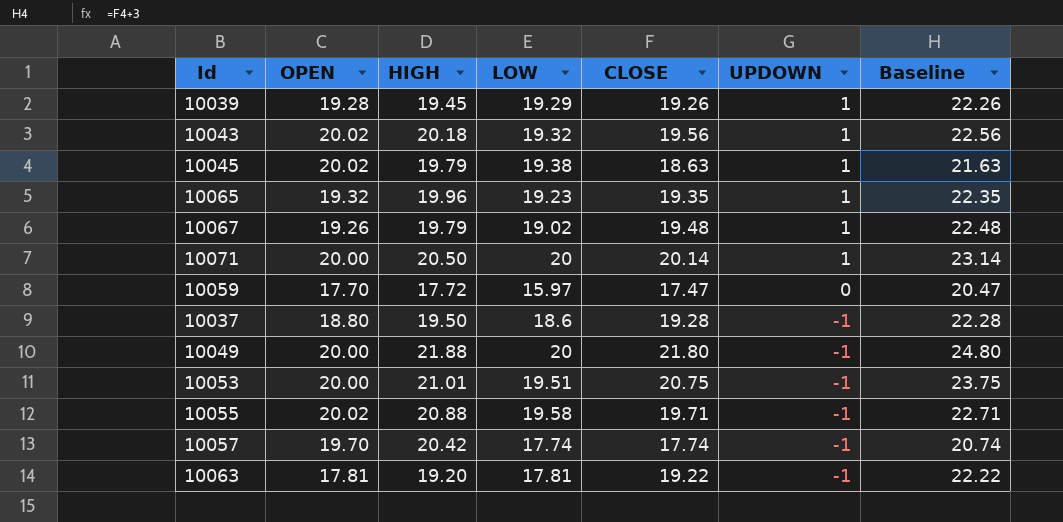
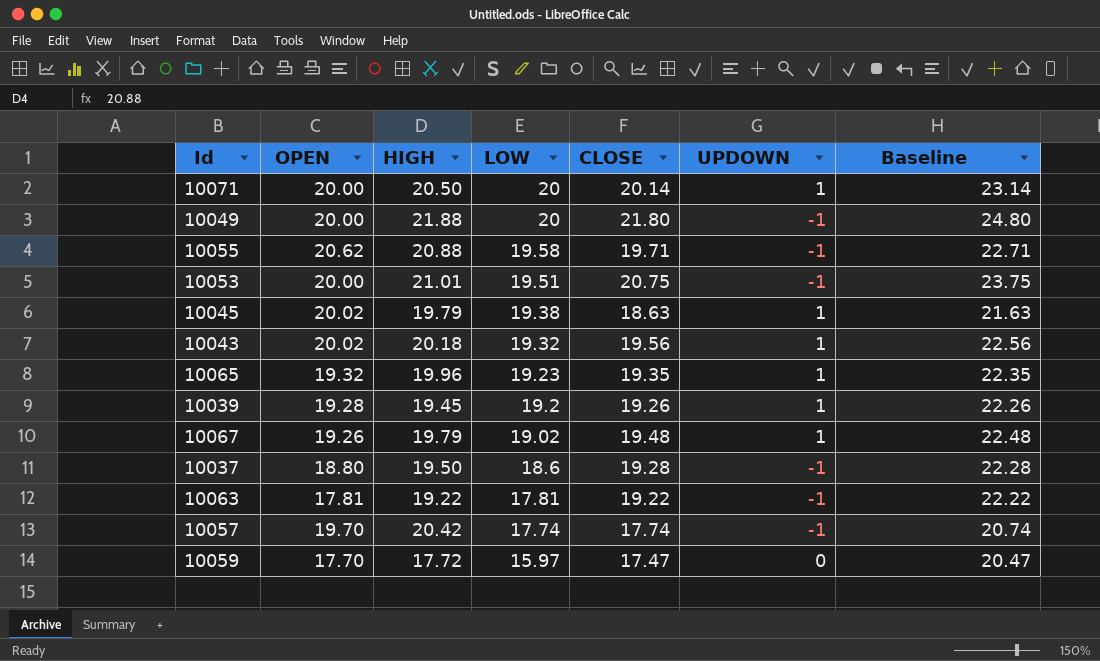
row order: UPDOWN descending -> LOW descending
10055 | OPEN: 20.02 -> 20.62
10039 | LOW: 19.29 -> 19.2
10063 | HIGH: 19.20 -> 19.22

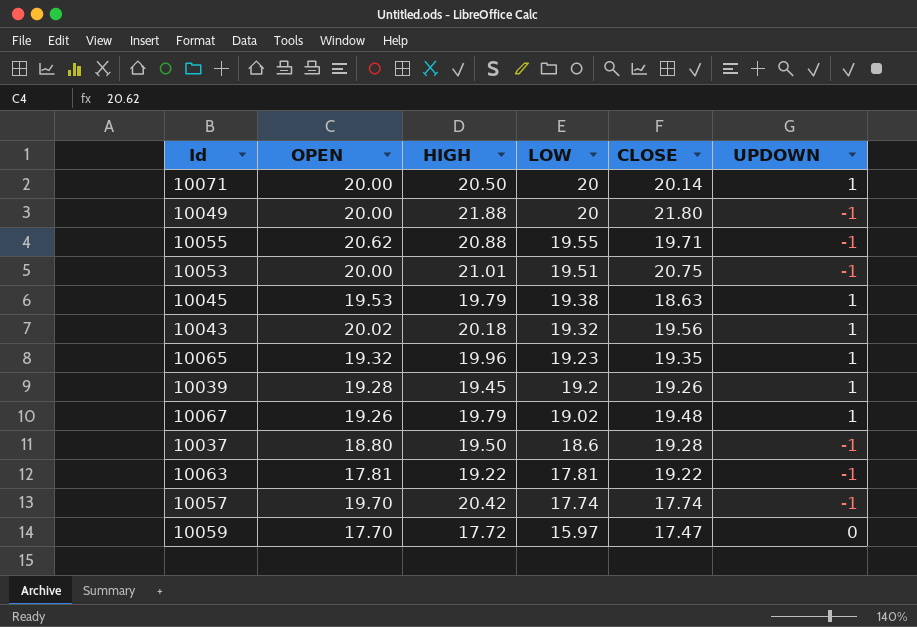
column Baseline | formula: [CLOSE] + 3 -> none
10055 | LOW: 19.58 -> 19.55
10045 | OPEN: 20.02 -> 19.53

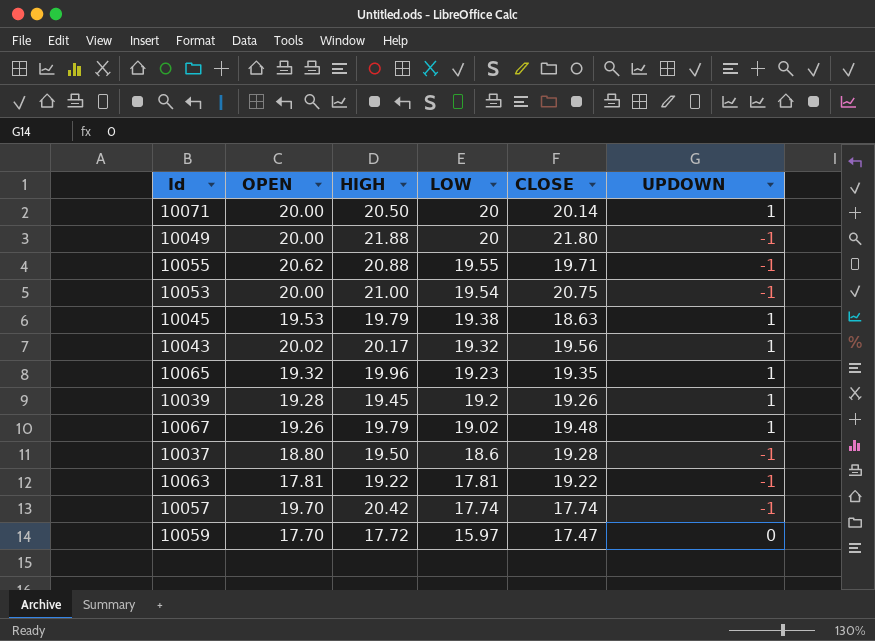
10053 | HIGH: 21.01 -> 21.00
10053 | LOW: 19.51 -> 19.54
10043 | HIGH: 20.18 -> 20.17

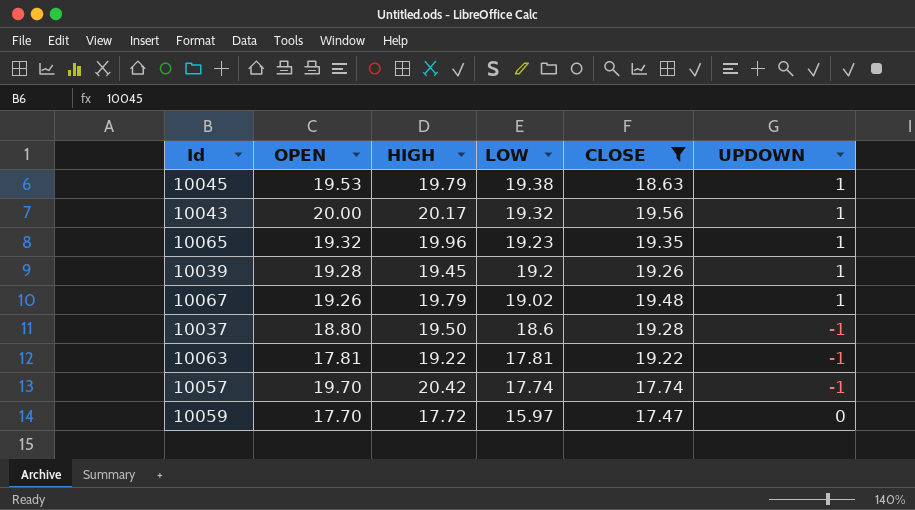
filter: none -> CLOSE <= 19.56
10043 | OPEN: 20.02 -> 20.00

